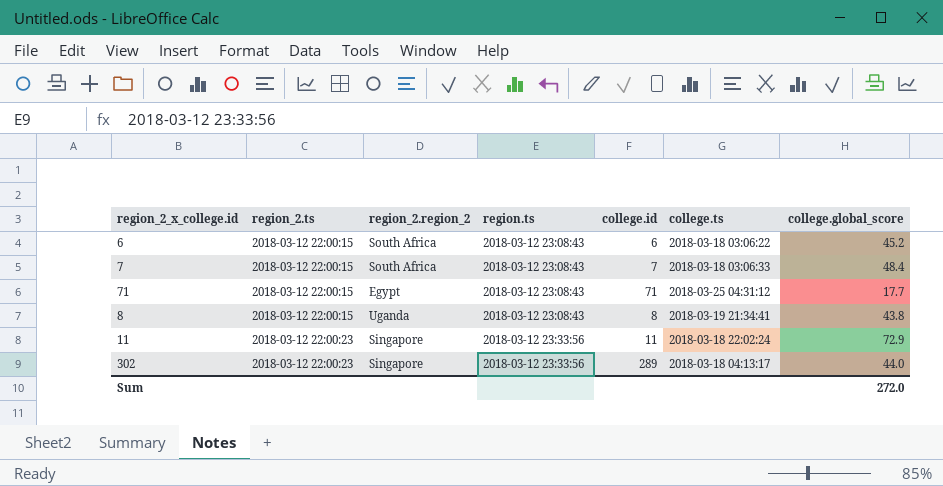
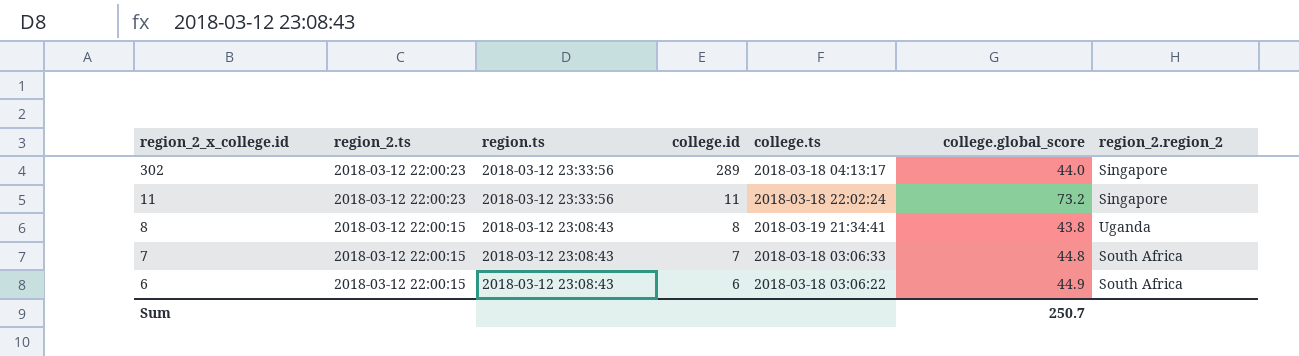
row order: region_2.ts ascending -> region_2_x_college.id descending
column region_2.region_2 | position: 3 -> 7
row 71: 2018-03-12 22:00:15 | Egypt | 2018-03-12 23:08:43 | 71 | 2018-03-25 04:31:12 | 17.7 -> none
11 | college.global_score: 72.9 -> 73.2
7 | college.global_score: 48.4 -> 44.8
6 | college.global_score: 45.2 -> 44.9
Sum | college.global_score: 272.0 -> 250.7

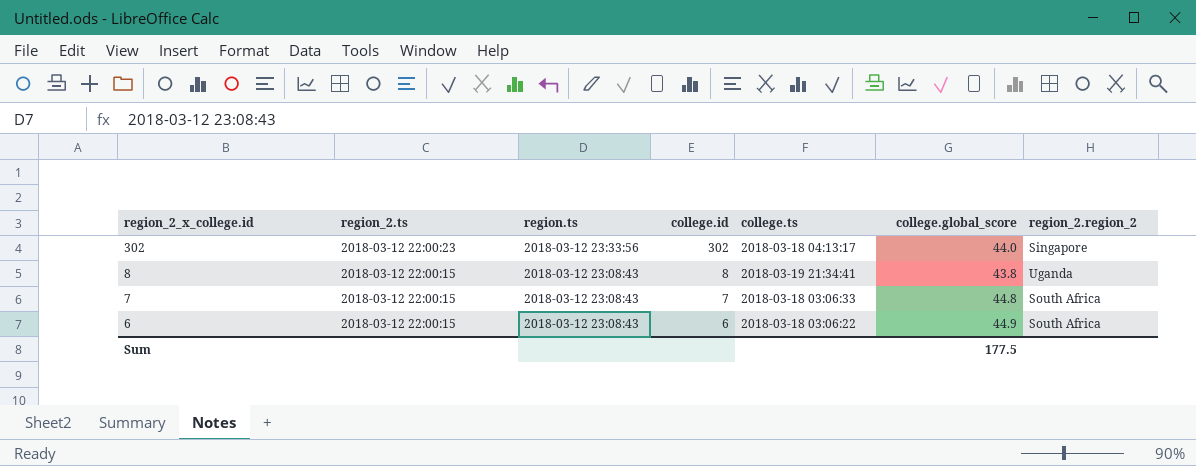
row 11: 2018-03-12 22:00:23 | 2018-03-12 23:33:56 | 11 | 2018-03-18 22:02:24 | 73.2 | Singapore -> none
302 | college.id: 289 -> 302
Sum | college.global_score: 250.7 -> 177.5

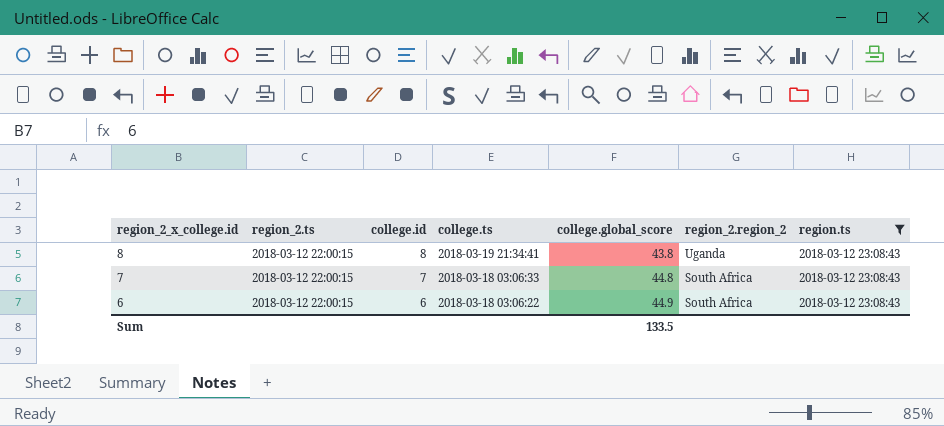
filter: none -> region.ts = 2018-03-12 23:08:43
column region.ts | position: 3 -> 7
Sum | college.global_score: 177.5 -> 133.5

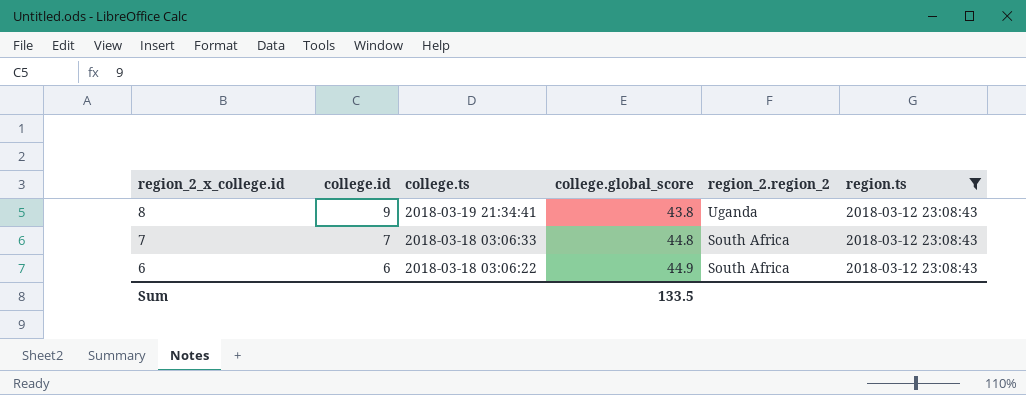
column region_2.ts | position: 2 -> none
8 | college.id: 8 -> 9

